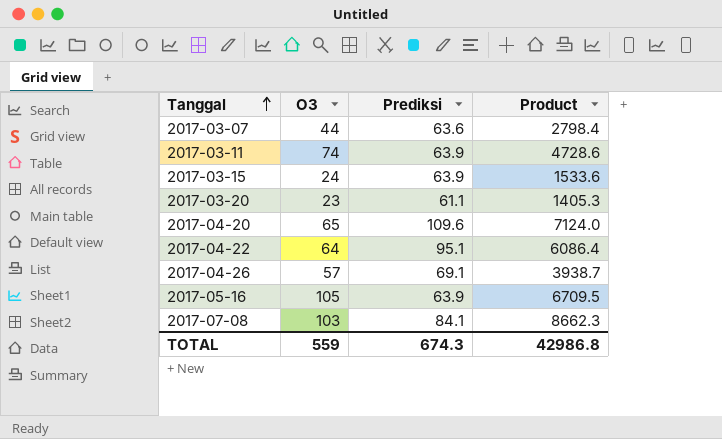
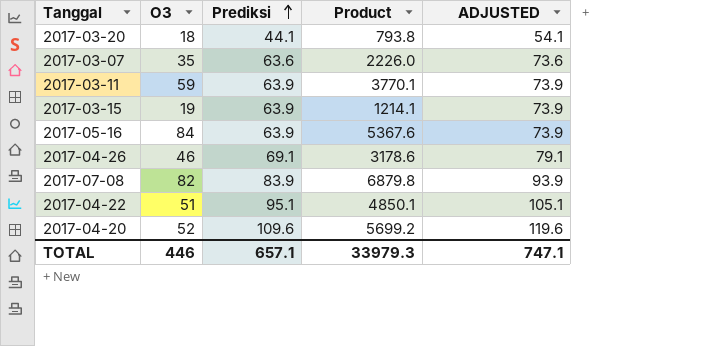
row order: Tanggal ascending -> Prediksi ascending
column ADJUSTED | formula: none -> [Prediksi] + 10
2017-03-20 | O3: 23 -> 18
2017-03-20 | Prediksi: 61.1 -> 44.1
2017-03-20 | Product: 1405.3 -> 793.8
2017-03-07 | O3: 44 -> 35
2017-03-07 | Product: 2798.4 -> 2226.0
2017-03-11 | O3: 74 -> 59
2017-03-11 | Product: 4728.6 -> 3770.1
2017-03-15 | O3: 24 -> 19
2017-03-15 | Product: 1533.6 -> 1214.1
2017-05-16 | O3: 105 -> 84
2017-05-16 | Product: 6709.5 -> 5367.6
2017-04-26 | O3: 57 -> 46
2017-04-26 | Product: 3938.7 -> 3178.6
2017-07-08 | O3: 103 -> 82
2017-07-08 | Prediksi: 84.1 -> 83.9
2017-07-08 | Product: 8662.3 -> 6879.8
2017-04-22 | O3: 64 -> 51
2017-04-22 | Product: 6086.4 -> 4850.1
2017-04-20 | O3: 65 -> 52
2017-04-20 | Product: 7124.0 -> 5699.2
TOTAL | O3: 559 -> 446
TOTAL | Prediksi: 674.3 -> 657.1
TOTAL | Product: 42986.8 -> 33979.3

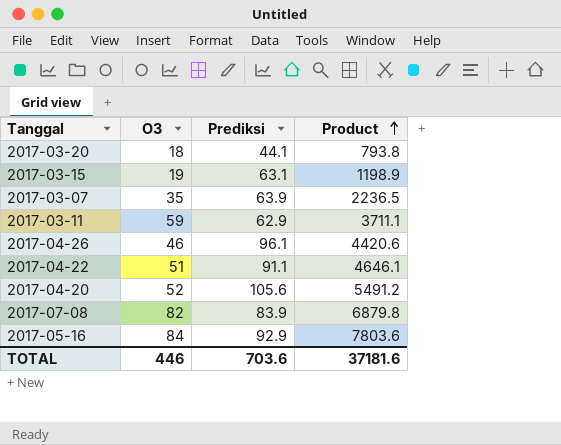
row order: Prediksi ascending -> Product ascending
column ADJUSTED | formula: [Prediksi] + 10 -> none
2017-03-15 | Prediksi: 63.9 -> 63.1
2017-03-15 | Product: 1214.1 -> 1198.9
2017-03-07 | Prediksi: 63.6 -> 63.9
2017-03-07 | Product: 2226.0 -> 2236.5
2017-03-11 | Prediksi: 63.9 -> 62.9
2017-03-11 | Product: 3770.1 -> 3711.1
2017-04-26 | Prediksi: 69.1 -> 96.1
2017-04-26 | Product: 3178.6 -> 4420.6
2017-04-22 | Prediksi: 95.1 -> 91.1
2017-04-22 | Product: 4850.1 -> 4646.1
2017-04-20 | Prediksi: 109.6 -> 105.6
2017-04-20 | Product: 5699.2 -> 5491.2
2017-05-16 | Prediksi: 63.9 -> 92.9
2017-05-16 | Product: 5367.6 -> 7803.6
TOTAL | Prediksi: 657.1 -> 703.6
TOTAL | Product: 33979.3 -> 37181.6

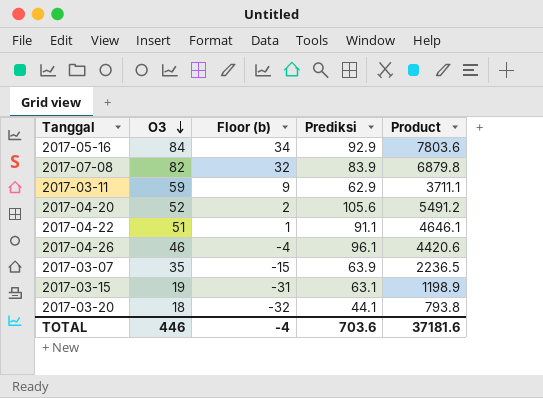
row order: Product ascending -> O3 descending
column Floor (b) | formula: none -> [O3] - 50

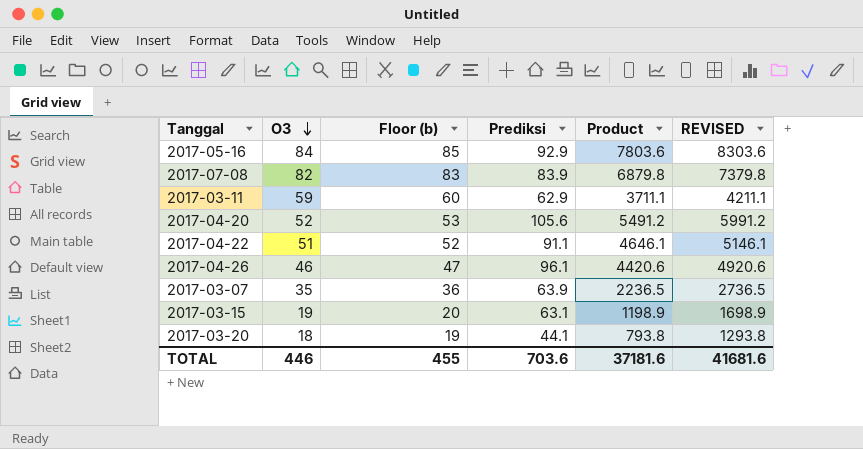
column Floor (b) | formula: [O3] - 50 -> [O3] + 1
column REVISED | formula: none -> [Product] + 500
TOTAL | Floor (b): -4 -> 455

